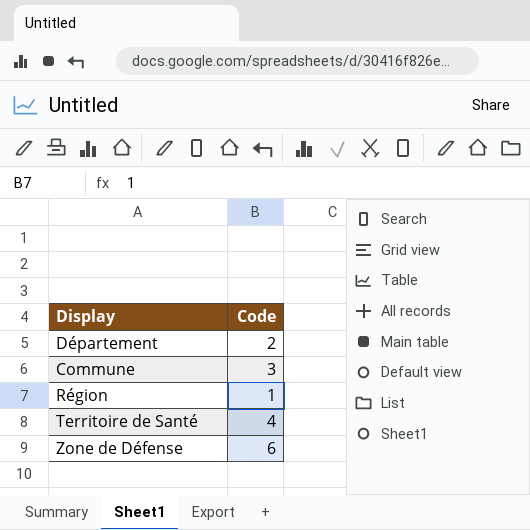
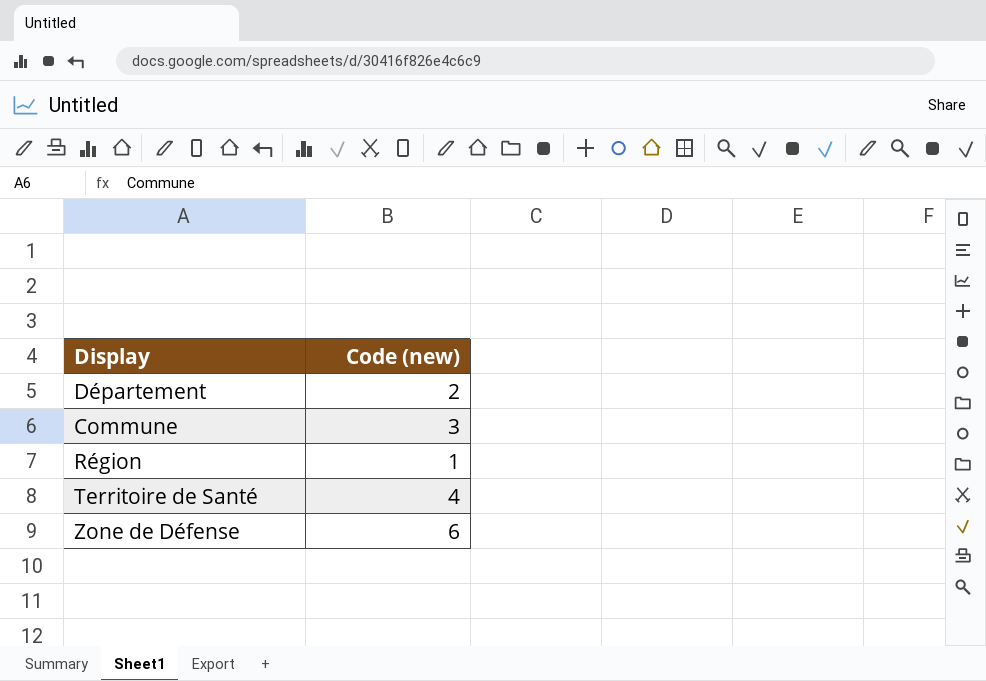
column name: Code -> Code (new)

